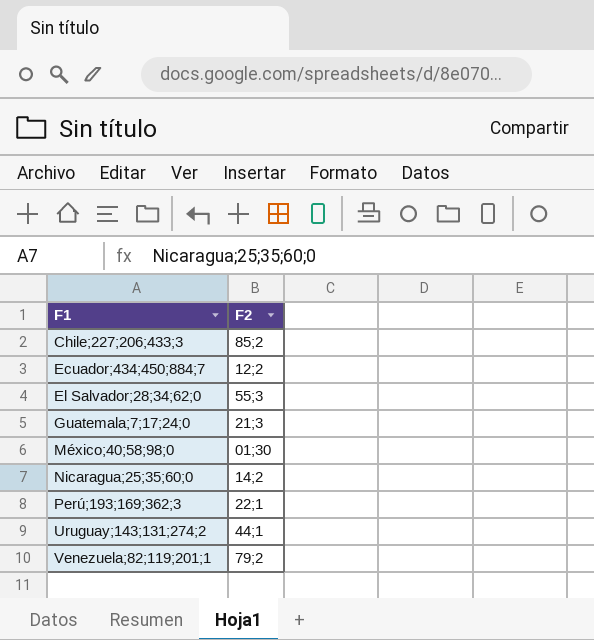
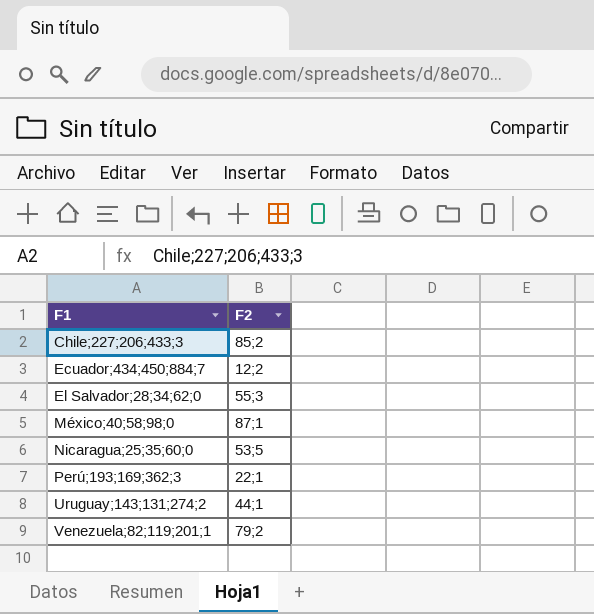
row Guatemala;7;17;24;0: 21;3 -> none
México;40;58;98;0 | F2: 01;30 -> 87;1
Nicaragua;25;35;60;0 | F2: 14;2 -> 53;5

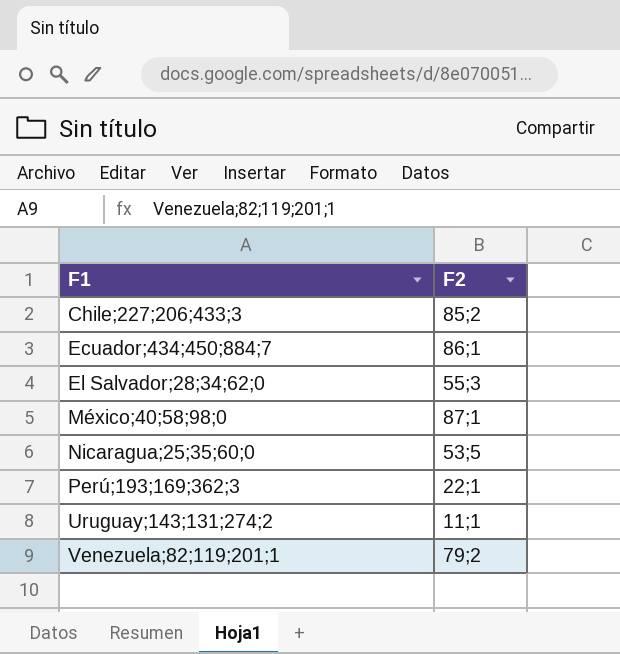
Ecuador;434;450;884;7 | F2: 12;2 -> 86;1
Uruguay;143;131;274;2 | F2: 44;1 -> 11;1

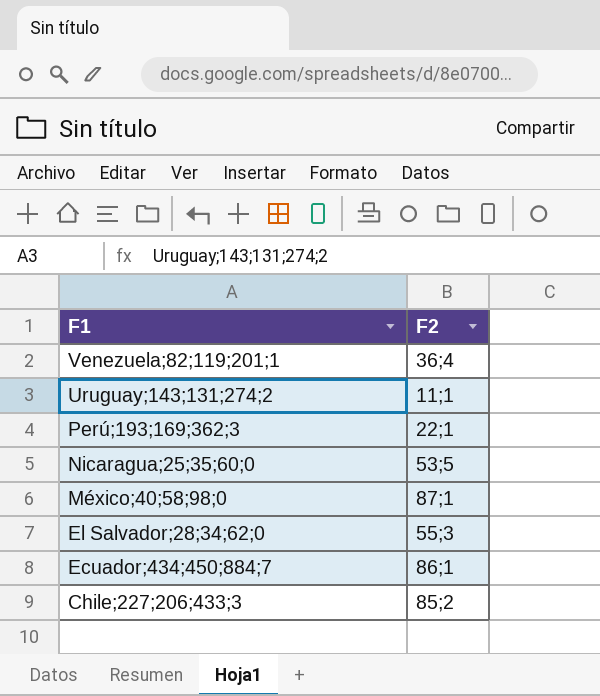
row order: F1 ascending -> F1 descending
Venezuela;82;119;201;1 | F2: 79;2 -> 36;4

